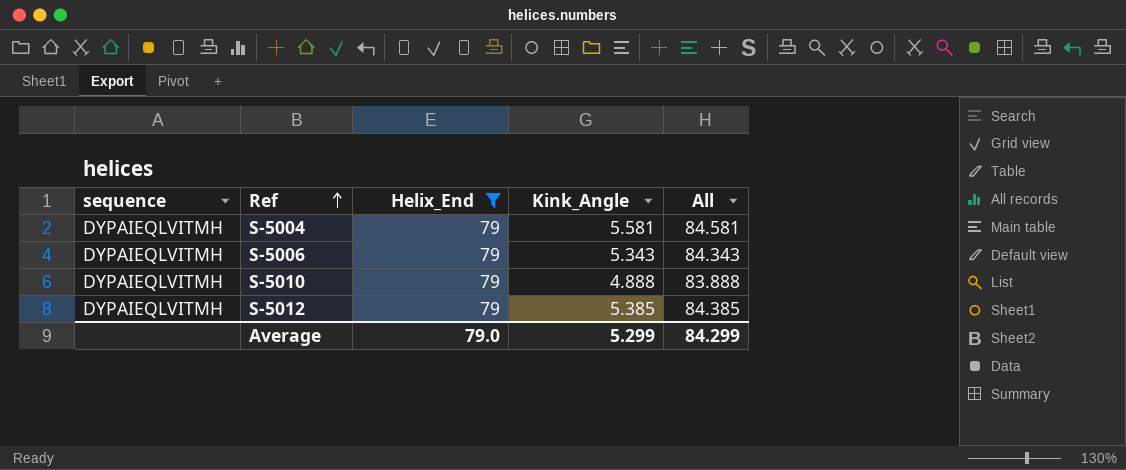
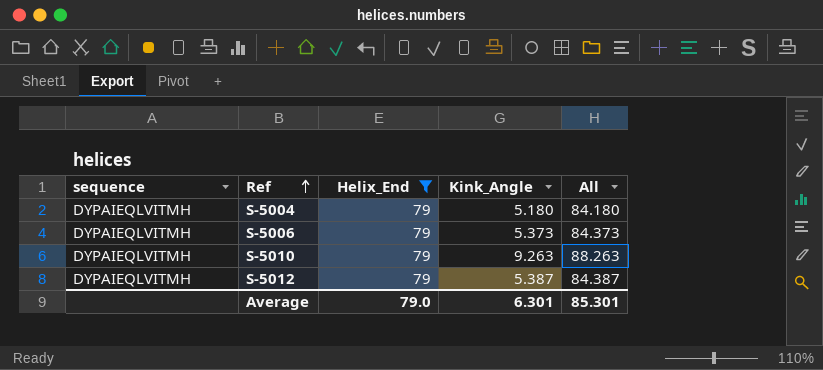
S-5004 | Kink_Angle: 5.581 -> 5.180
S-5004 | All: 84.581 -> 84.180
S-5006 | Kink_Angle: 5.343 -> 5.373
S-5006 | All: 84.343 -> 84.373
S-5010 | Kink_Angle: 4.888 -> 9.263
S-5010 | All: 83.888 -> 88.263
S-5012 | Kink_Angle: 5.385 -> 5.387
S-5012 | All: 84.385 -> 84.387
Average | Kink_Angle: 5.299 -> 6.301
Average | All: 84.299 -> 85.301

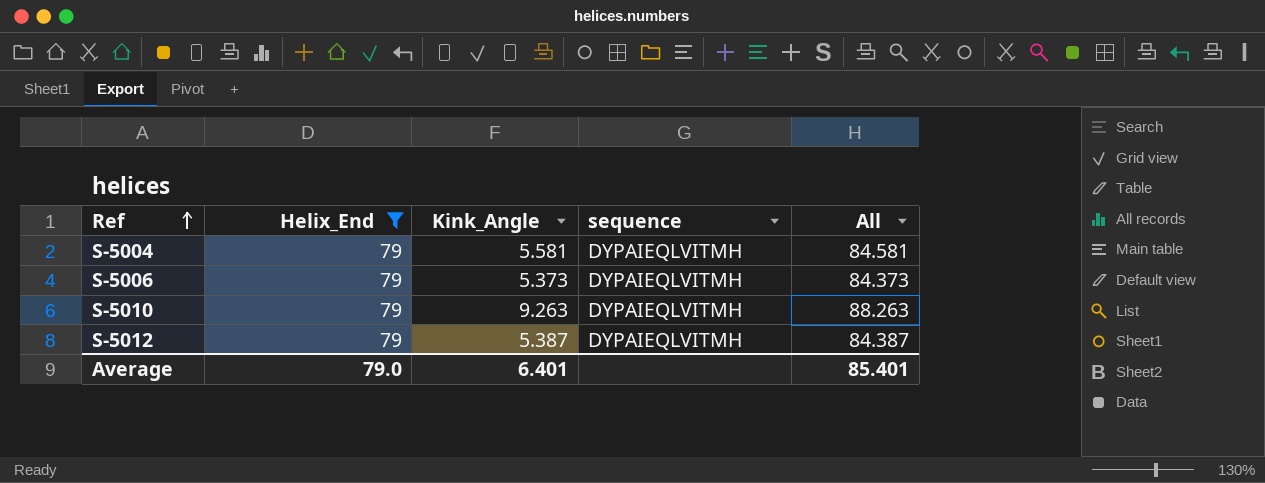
column sequence | position: 1 -> 4
S-5004 | Kink_Angle: 5.180 -> 5.581
S-5004 | All: 84.180 -> 84.581
Average | Kink_Angle: 6.301 -> 6.401
Average | All: 85.301 -> 85.401

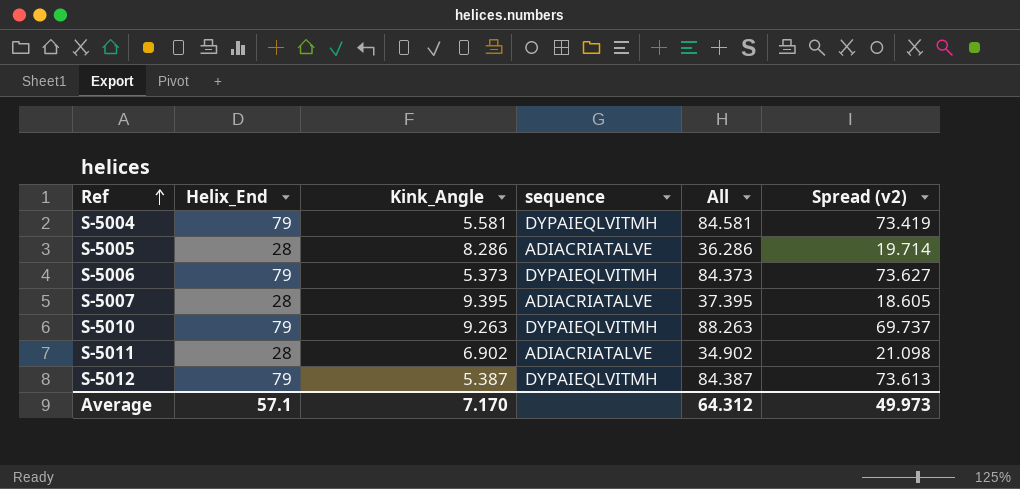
filter: Helix_End = 79 -> none
column Spread (v2) | formula: none -> [Helix_End] - [Kink_Angle]
Average | Helix_End: 79.0 -> 57.1
Average | Kink_Angle: 6.401 -> 7.170
Average | All: 85.401 -> 64.312

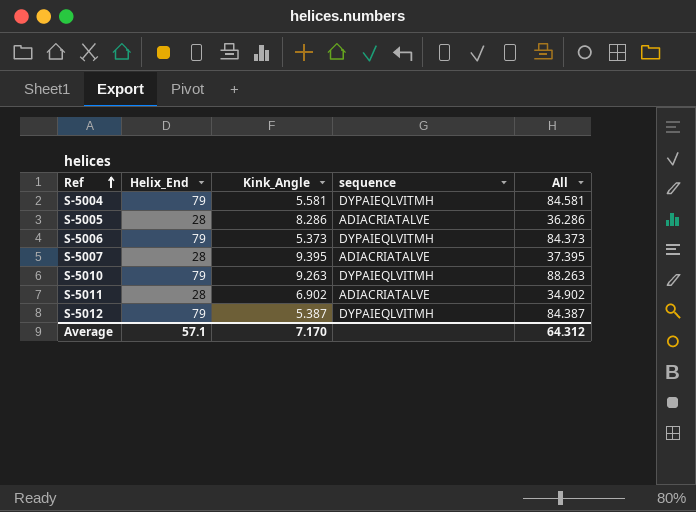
column Spread (v2) | formula: [Helix_End] - [Kink_Angle] -> none

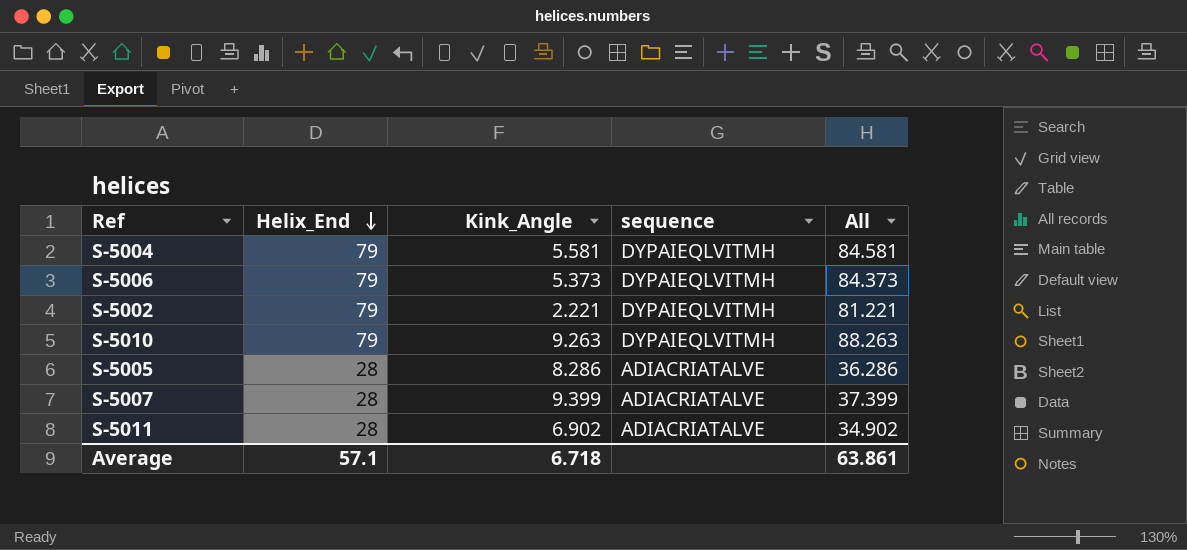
row order: Ref ascending -> Helix_End descending
row S-5012: 79 | 5.387 | DYPAIEQLVITMH | 84.387 -> none
row S-5002: none -> 79 | 2.221 | DYPAIEQLVITMH | 81.221
S-5007 | Kink_Angle: 9.395 -> 9.399
S-5007 | All: 37.395 -> 37.399
Average | Kink_Angle: 7.170 -> 6.718
Average | All: 64.312 -> 63.861

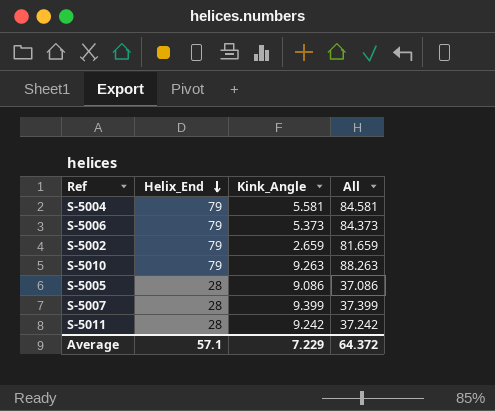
column sequence | position: 4 -> none
S-5002 | Kink_Angle: 2.221 -> 2.659
S-5002 | All: 81.221 -> 81.659
S-5005 | Kink_Angle: 8.286 -> 9.086
S-5005 | All: 36.286 -> 37.086
S-5011 | Kink_Angle: 6.902 -> 9.242
S-5011 | All: 34.902 -> 37.242
Average | Kink_Angle: 6.718 -> 7.229
Average | All: 63.861 -> 64.372

